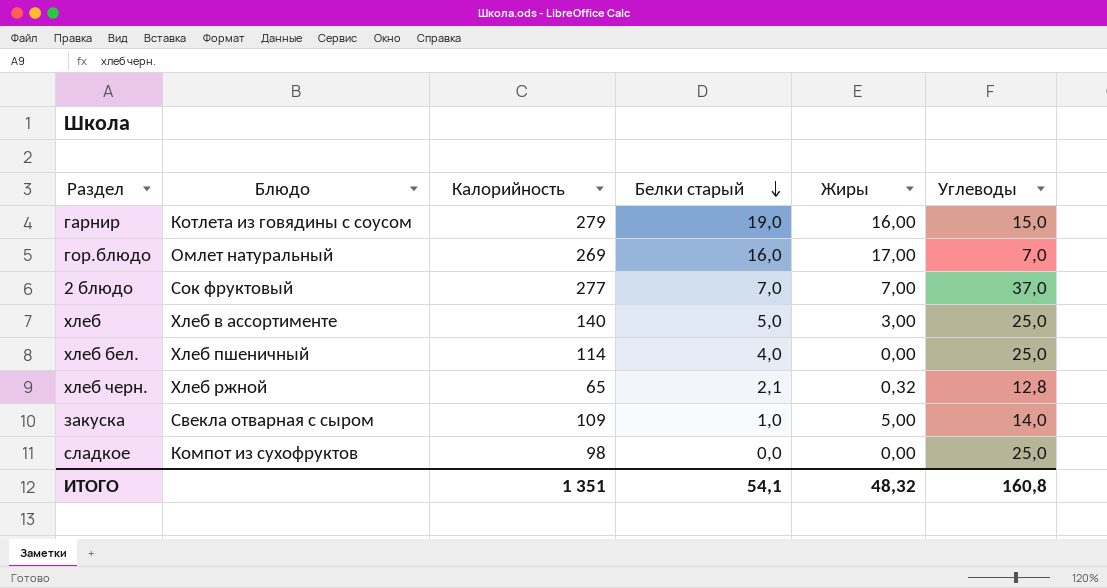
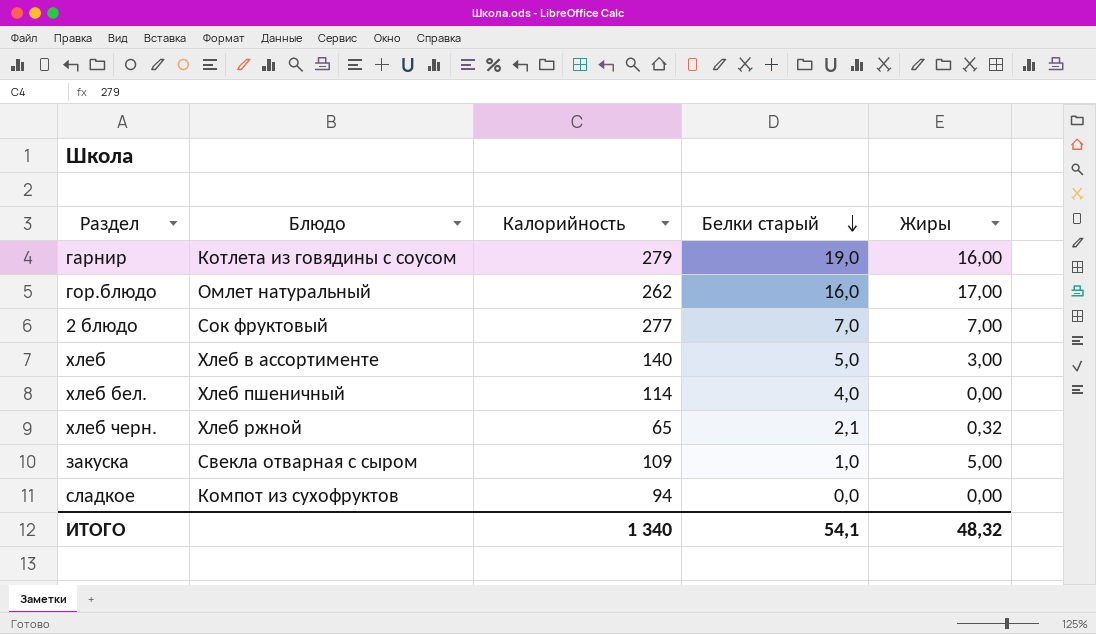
column Углеводы | position: 6 -> none
гор.блюдо | Калорийность: 269 -> 262
сладкое | Калорийность: 98 -> 94
ИТОГО | Калорийность: 1 351 -> 1 340

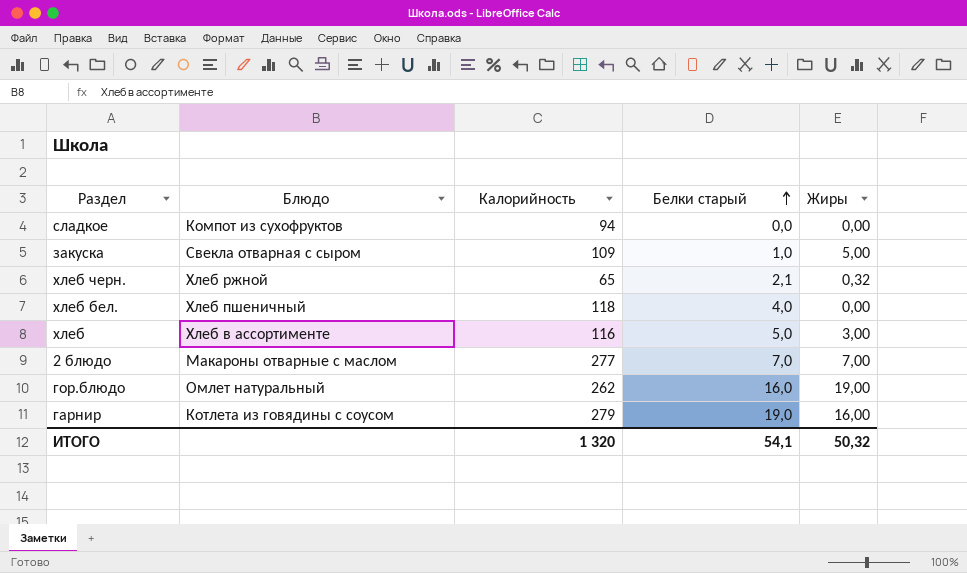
row order: Белки старый descending -> Белки старый ascending
хлеб бел. | Калорийность: 114 -> 118
хлеб | Калорийность: 140 -> 116
2 блюдо | Блюдо: Сок фруктовый -> Макароны отварные с маслом
гор.блюдо | Жиры: 17,00 -> 19,00
ИТОГО | Калорийность: 1 340 -> 1 320
ИТОГО | Жиры: 48,32 -> 50,32

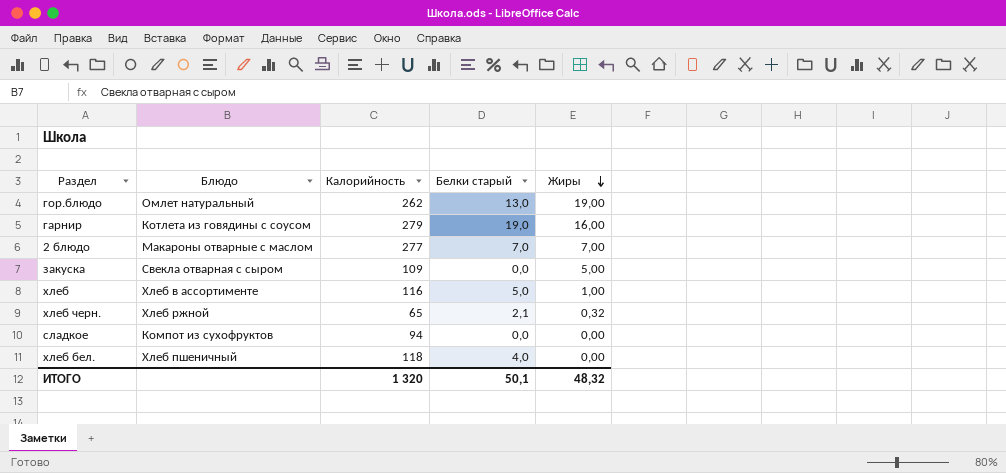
row order: Белки старый ascending -> Жиры descending
гор.блюдо | Белки старый: 16,0 -> 13,0
закуска | Белки старый: 1,0 -> 0,0
хлеб | Жиры: 3,00 -> 1,00
ИТОГО | Белки старый: 54,1 -> 50,1
ИТОГО | Жиры: 50,32 -> 48,32

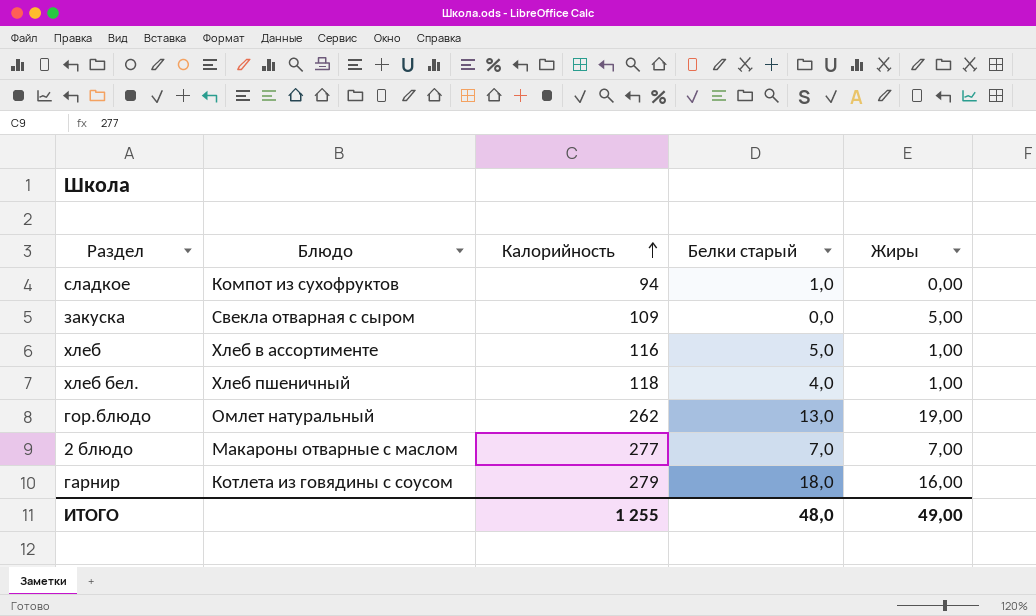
row order: Жиры descending -> Калорийность ascending
row хлеб черн.: Хлеб ржной | 65 | 2,1 | 0,32 -> none
сладкое | Белки старый: 0,0 -> 1,0
хлеб бел. | Жиры: 0,00 -> 1,00
гарнир | Белки старый: 19,0 -> 18,0
ИТОГО | Калорийность: 1 320 -> 1 255
ИТОГО | Белки старый: 50,1 -> 48,0
ИТОГО | Жиры: 48,32 -> 49,00

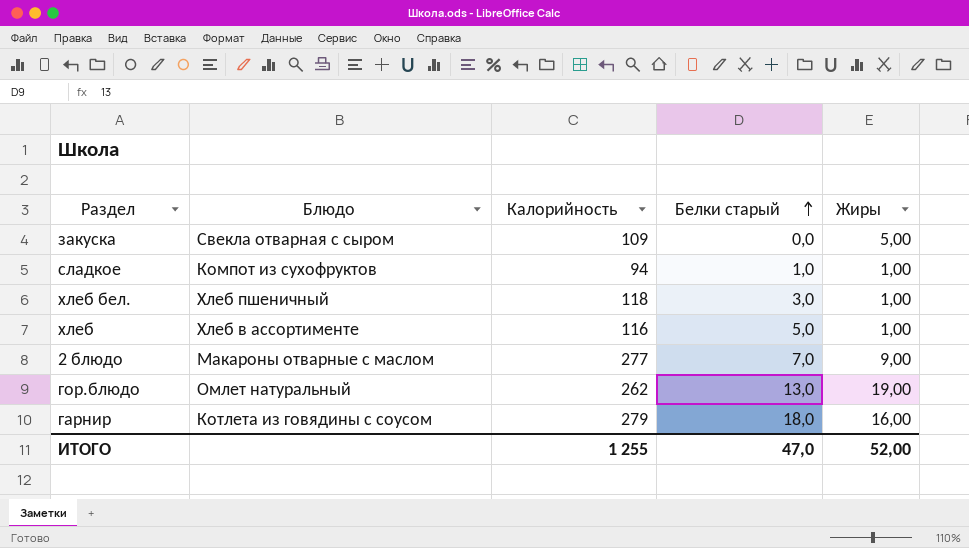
row order: Калорийность ascending -> Белки старый ascending
сладкое | Жиры: 0,00 -> 1,00
хлеб бел. | Белки старый: 4,0 -> 3,0
2 блюдо | Жиры: 7,00 -> 9,00
ИТОГО | Белки старый: 48,0 -> 47,0
ИТОГО | Жиры: 49,00 -> 52,00

